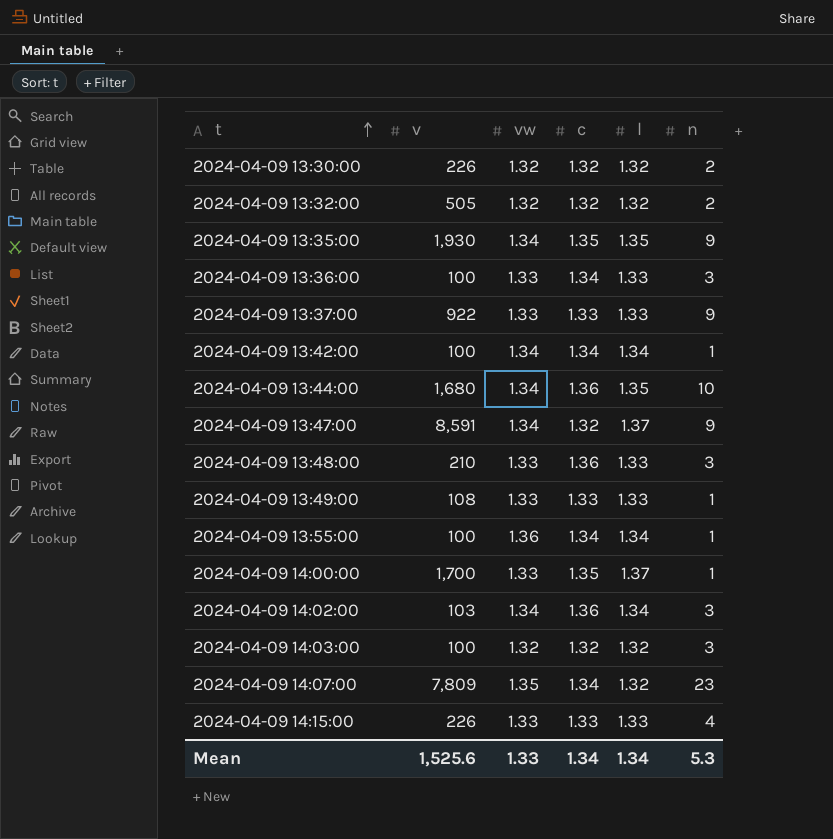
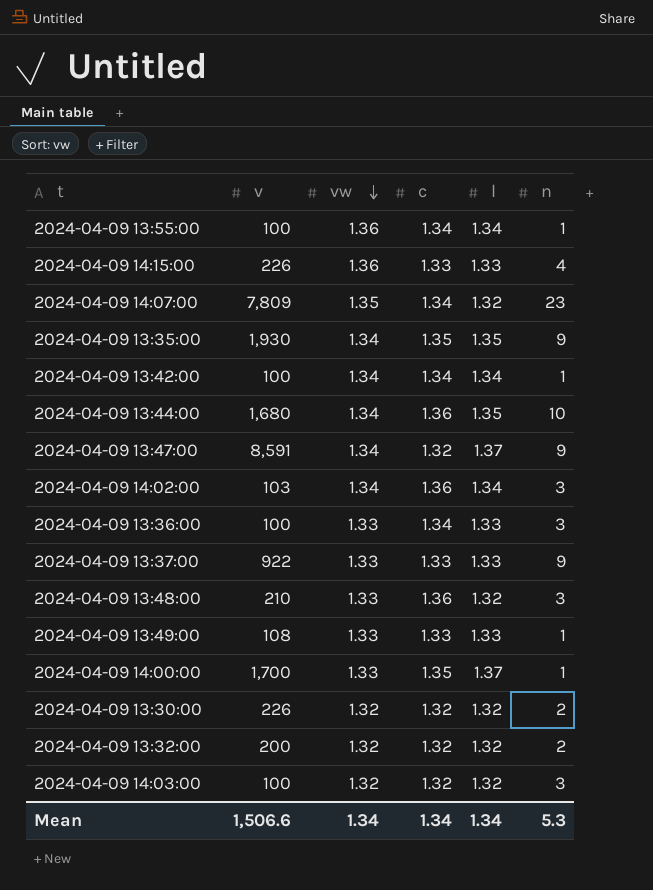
row order: t ascending -> vw descending
2024-04-09 14:15:00 | vw: 1.33 -> 1.36
2024-04-09 13:48:00 | l: 1.33 -> 1.32
2024-04-09 13:32:00 | v: 505 -> 200
Mean | v: 1,525.6 -> 1,506.6
Mean | vw: 1.33 -> 1.34

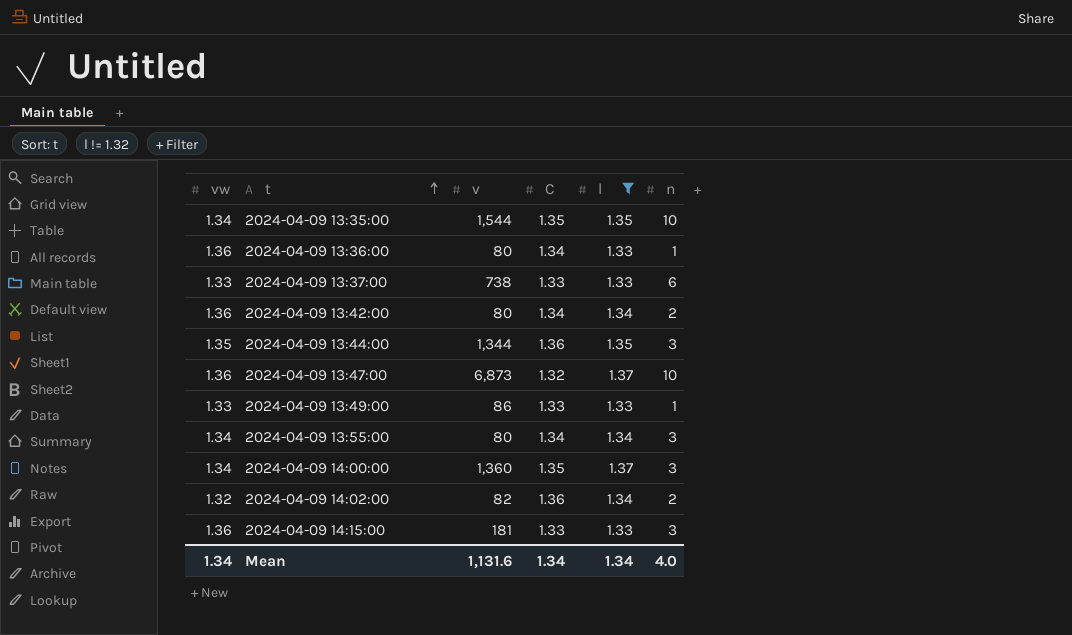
filter: none -> l != 1.32
row order: vw descending -> t ascending
column vw | position: 3 -> 1
column name: c -> C
2024-04-09 13:35:00 | v: 1,930 -> 1,544
2024-04-09 13:35:00 | n: 9 -> 10
2024-04-09 13:36:00 | vw: 1.33 -> 1.36
2024-04-09 13:36:00 | v: 100 -> 80
2024-04-09 13:36:00 | n: 3 -> 1
2024-04-09 13:37:00 | v: 922 -> 738
2024-04-09 13:37:00 | n: 9 -> 6
2024-04-09 13:42:00 | vw: 1.34 -> 1.36
2024-04-09 13:42:00 | v: 100 -> 80
2024-04-09 13:42:00 | n: 1 -> 2
2024-04-09 13:44:00 | vw: 1.34 -> 1.35
2024-04-09 13:44:00 | v: 1,680 -> 1,344
2024-04-09 13:44:00 | n: 10 -> 3
2024-04-09 13:47:00 | vw: 1.34 -> 1.36
2024-04-09 13:47:00 | v: 8,591 -> 6,873
2024-04-09 13:47:00 | n: 9 -> 10
2024-04-09 13:49:00 | v: 108 -> 86
2024-04-09 13:55:00 | vw: 1.36 -> 1.34
2024-04-09 13:55:00 | v: 100 -> 80
2024-04-09 13:55:00 | n: 1 -> 3
2024-04-09 14:00:00 | vw: 1.33 -> 1.34
2024-04-09 14:00:00 | v: 1,700 -> 1,360
2024-04-09 14:00:00 | n: 1 -> 3
2024-04-09 14:02:00 | vw: 1.34 -> 1.32
2024-04-09 14:02:00 | v: 103 -> 82
2024-04-09 14:02:00 | n: 3 -> 2
2024-04-09 14:15:00 | v: 226 -> 181
2024-04-09 14:15:00 | n: 4 -> 3
Mean | v: 1,506.6 -> 1,131.6
Mean | n: 5.3 -> 4.0

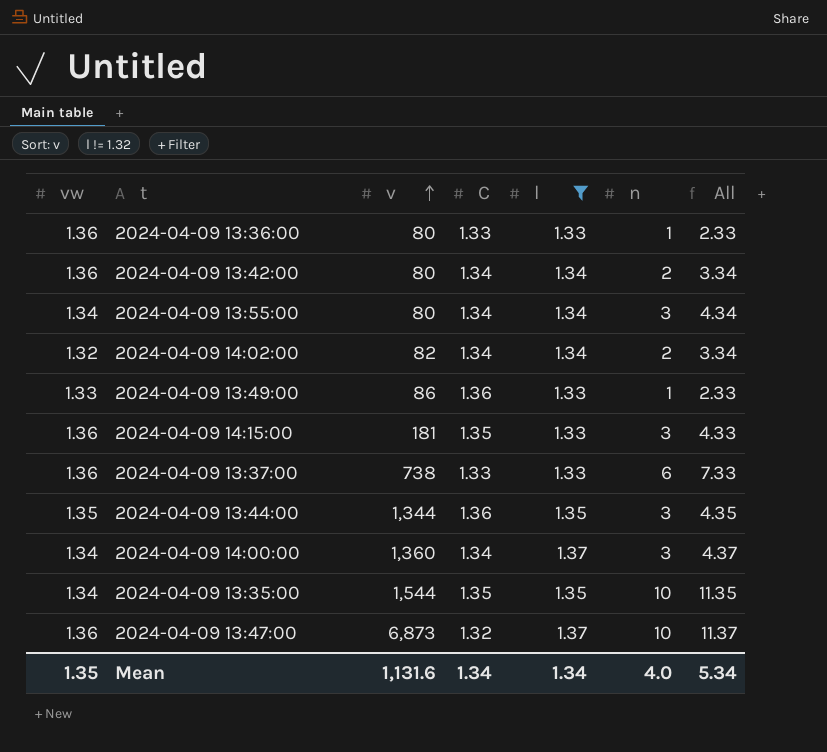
row order: t ascending -> v ascending
column All | formula: none -> [l] + [n]
2024-04-09 13:36:00 | C: 1.34 -> 1.33
2024-04-09 14:02:00 | C: 1.36 -> 1.34
2024-04-09 13:49:00 | C: 1.33 -> 1.36
2024-04-09 14:15:00 | C: 1.33 -> 1.35
2024-04-09 13:37:00 | vw: 1.33 -> 1.36
2024-04-09 14:00:00 | C: 1.35 -> 1.34
Mean | vw: 1.34 -> 1.35

